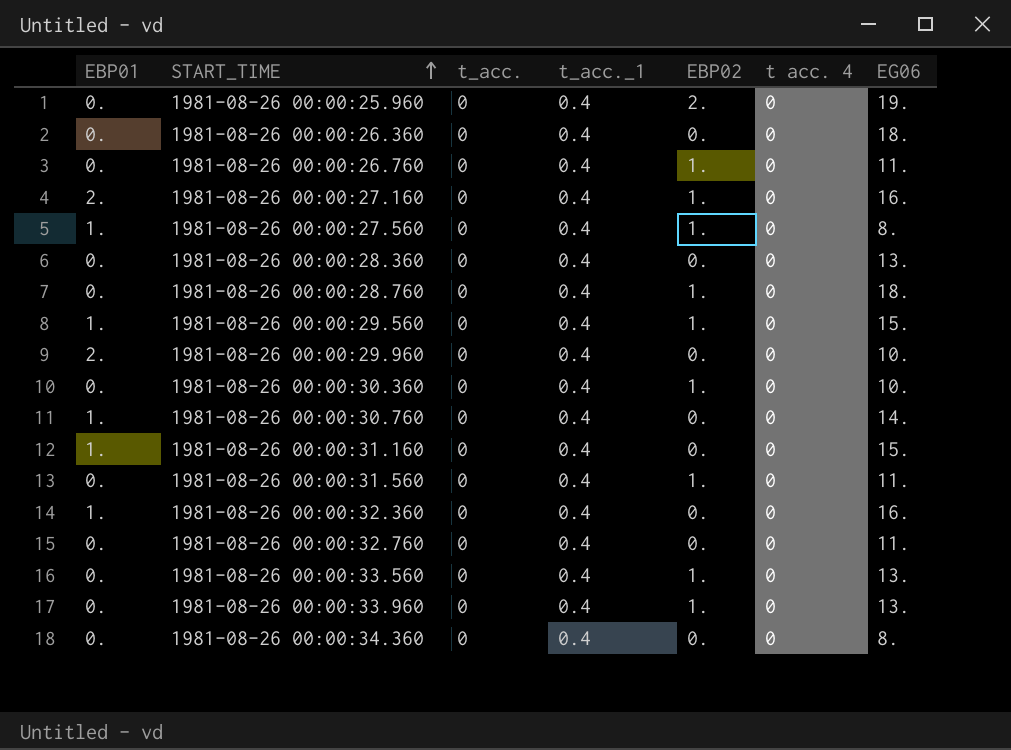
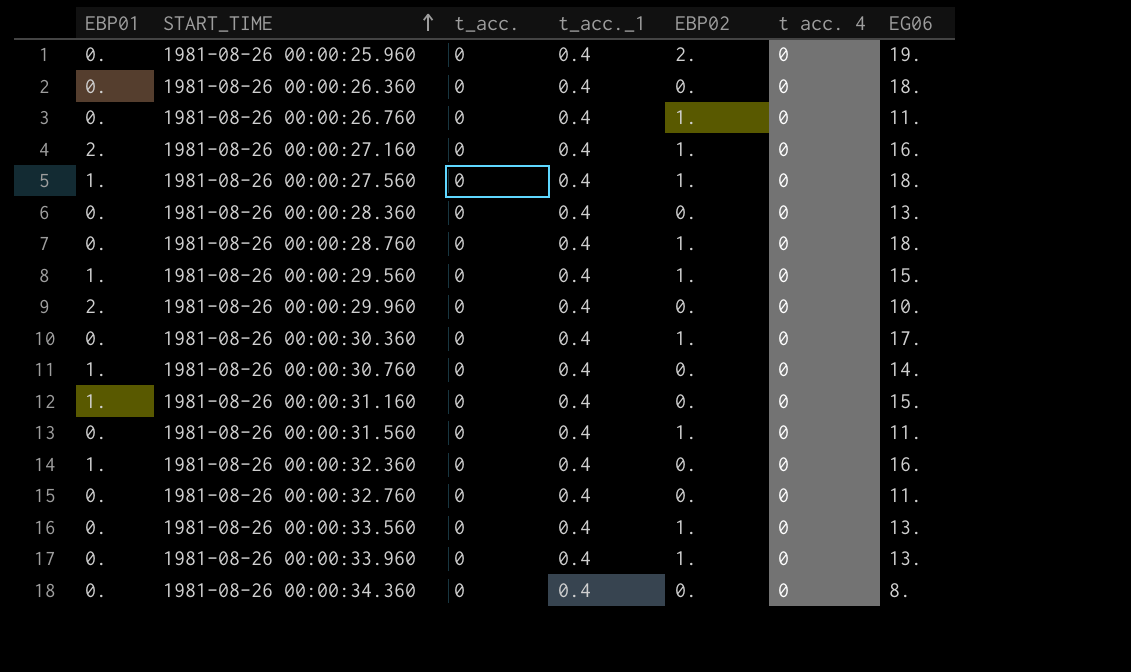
1981-08-26 00:00:27.560 | EG06: 8. -> 18.
1981-08-26 00:00:30.360 | EG06: 10. -> 17.

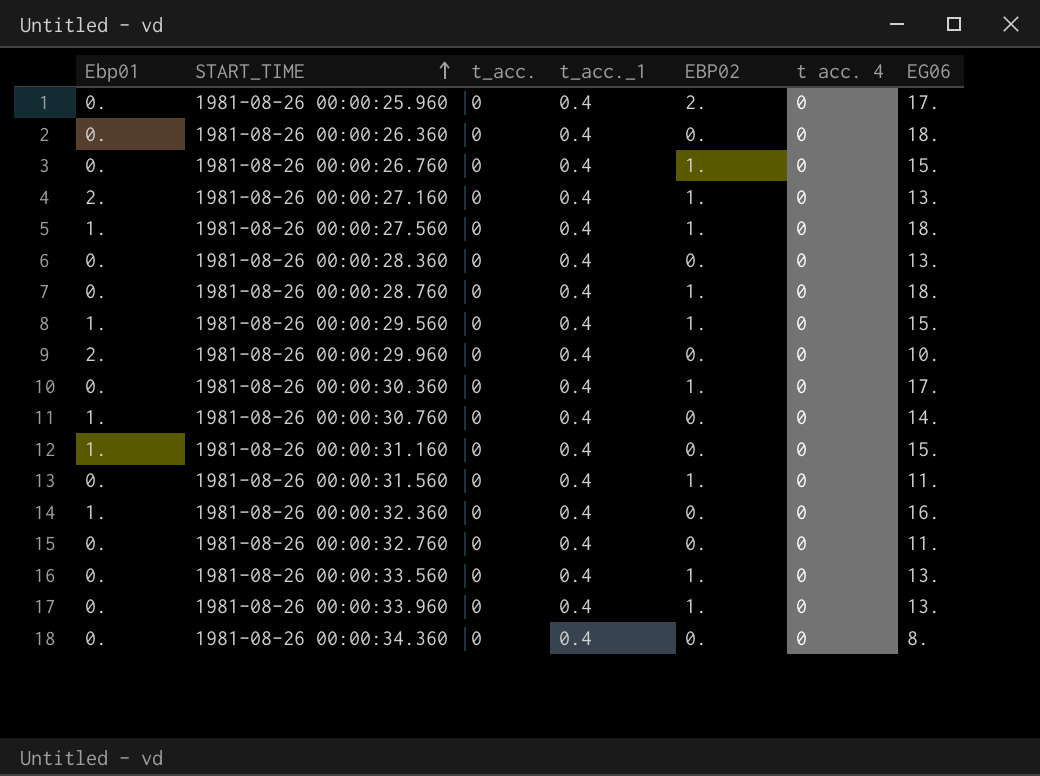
column name: EBP01 -> Ebp01
1981-08-26 00:00:25.960 | EG06: 19. -> 17.
1981-08-26 00:00:26.760 | EG06: 11. -> 15.
1981-08-26 00:00:27.160 | EG06: 16. -> 13.

